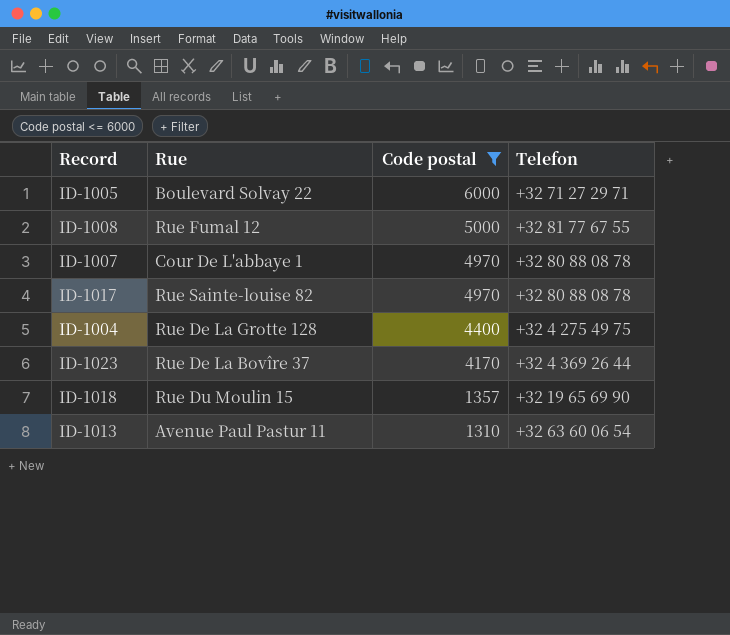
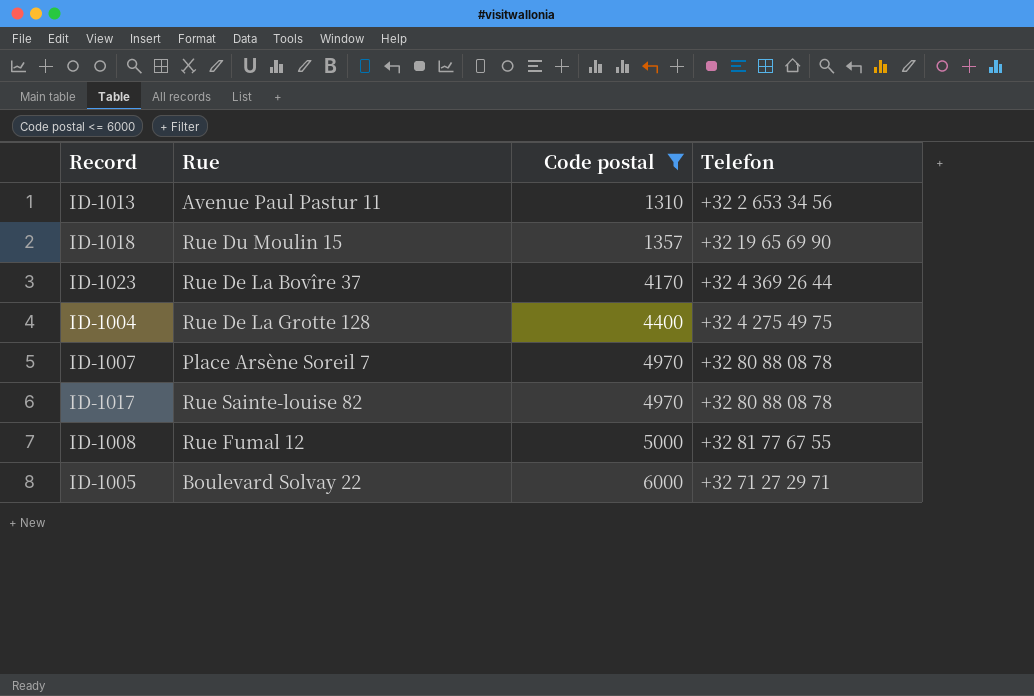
row order: Code postal descending -> Code postal ascending
ID-1013 | Telefon: +32 63 60 06 54 -> +32 2 653 34 56
ID-1007 | Rue: Cour De L'abbaye 1 -> Place Arsène Soreil 7

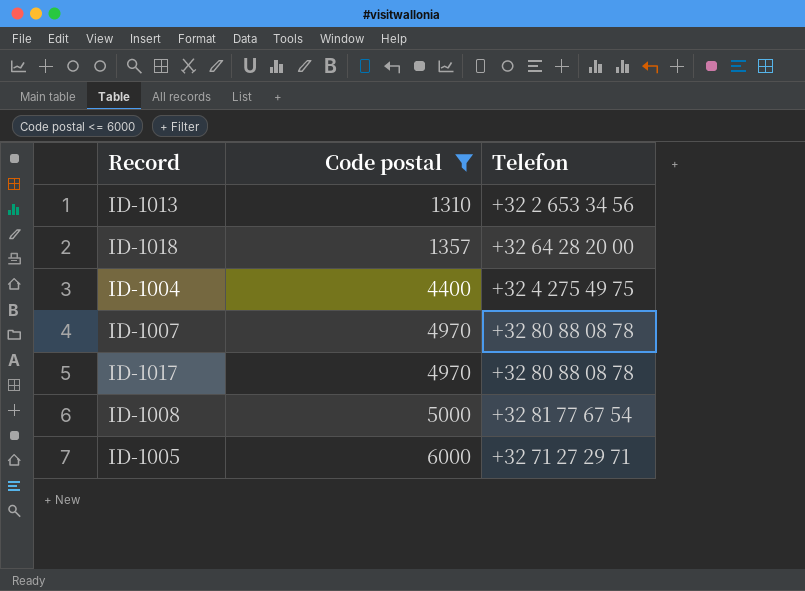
column Rue | position: 2 -> none
row ID-1023: Rue De La Bovîre 37 | 4170 | +32 4 369 26 44 -> none
ID-1018 | Telefon: +32 19 65 69 90 -> +32 64 28 20 00
ID-1008 | Telefon: +32 81 77 67 55 -> +32 81 77 67 54

